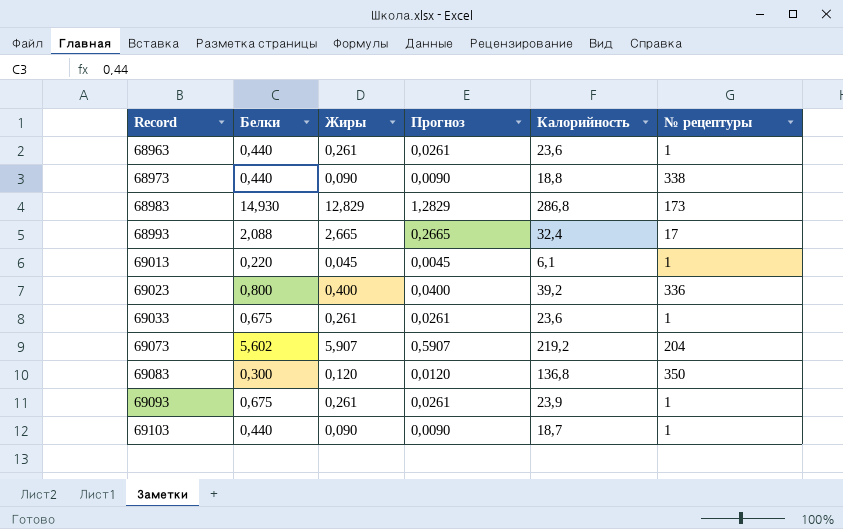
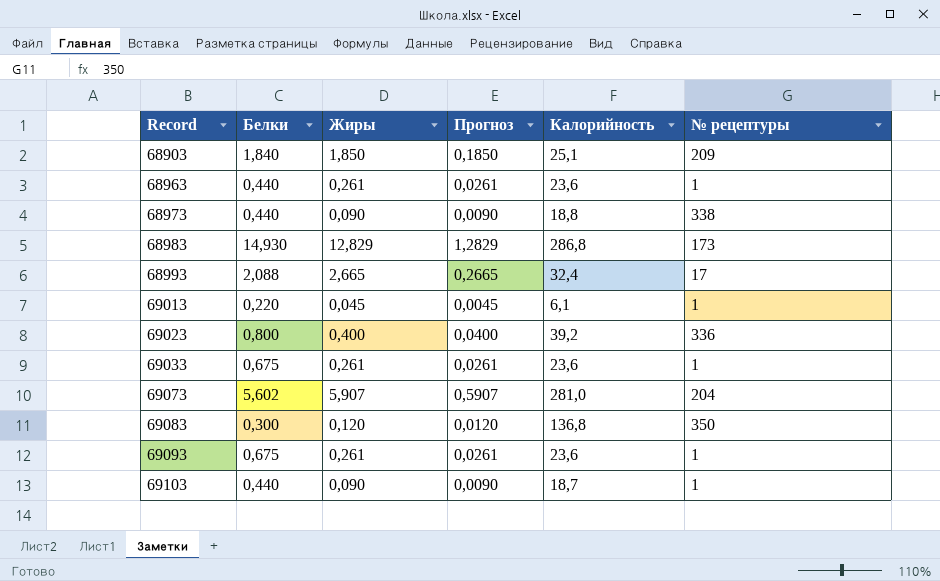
row 68903: none -> 1,840 | 1,850 | 0,1850 | 25,1 | 209
69073 | Калорийность: 219,2 -> 281,0
69093 | Калорийность: 23,9 -> 23,6

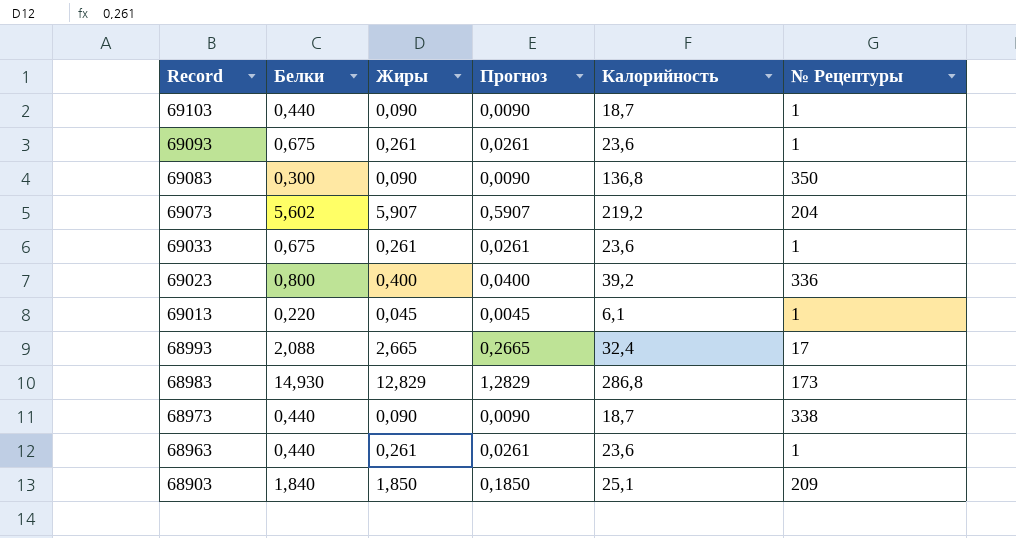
row order: Record ascending -> Record descending
column name: № рецептуры -> № Рецептуры
69083 | Жиры: 0,120 -> 0,090
69083 | Прогноз: 0,0120 -> 0,0090
69073 | Калорийность: 281,0 -> 219,2
68973 | Калорийность: 18,8 -> 18,7

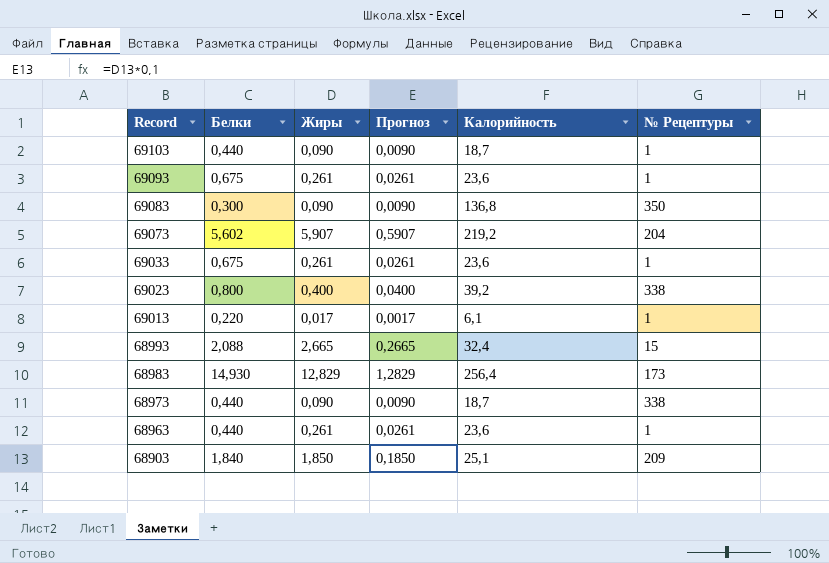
69023 | № Рецептуры: 336 -> 338
69013 | Жиры: 0,045 -> 0,017
69013 | Прогноз: 0,0045 -> 0,0017
68993 | № Рецептуры: 17 -> 15
68983 | Калорийность: 286,8 -> 256,4

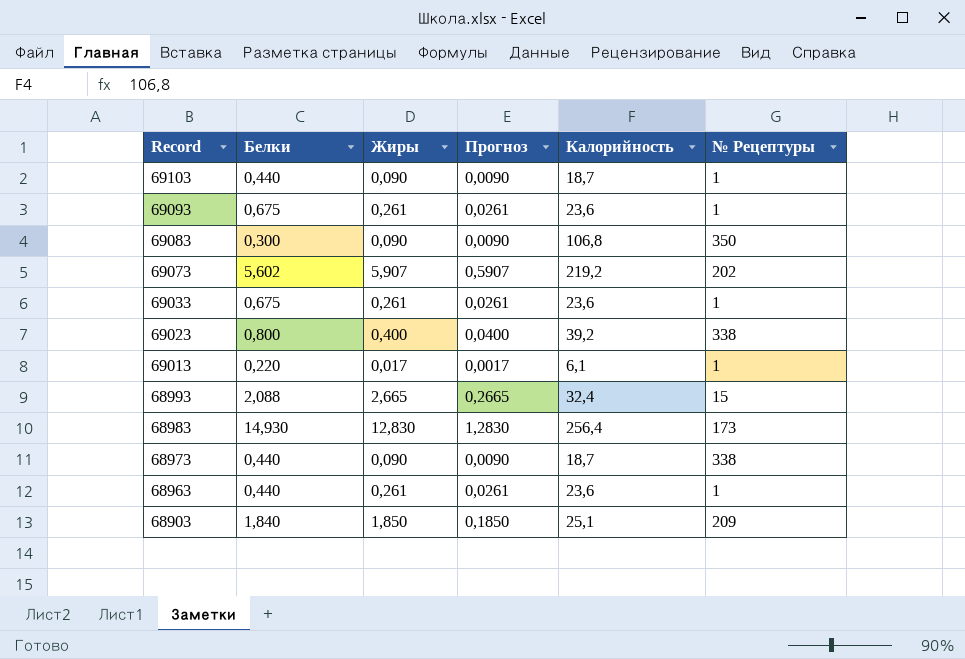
69083 | Калорийность: 136,8 -> 106,8
69073 | № Рецептуры: 204 -> 202
68983 | Жиры: 12,829 -> 12,830
68983 | Прогноз: 1,2829 -> 1,2830

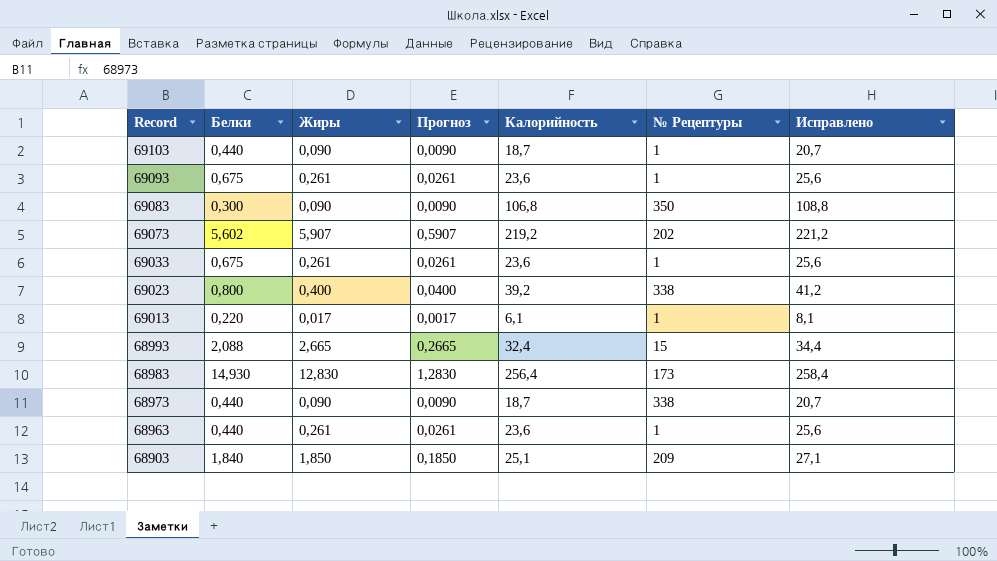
column Исправлено | formula: none -> [Калорийность] + 2

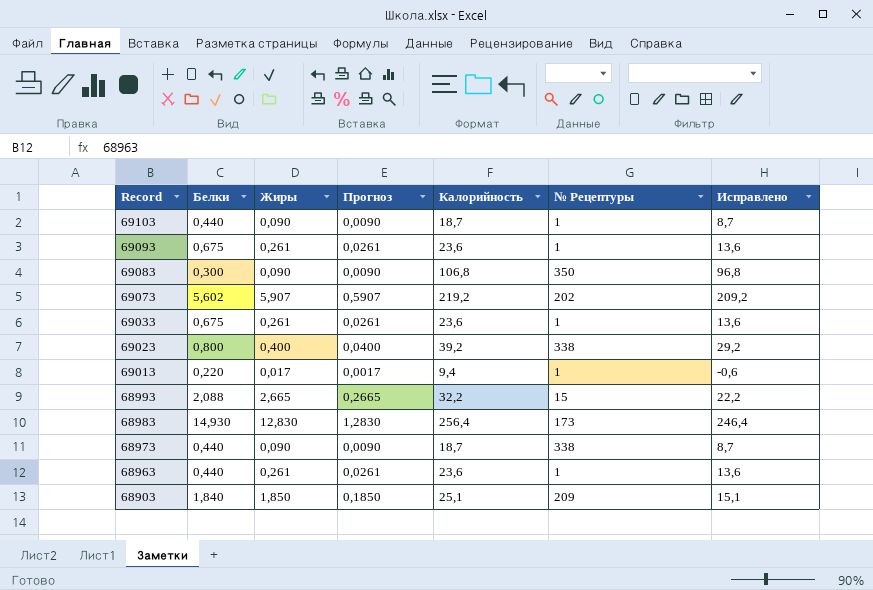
column Исправлено | formula: [Калорийность] + 2 -> [Калорийность] - 10
69013 | Калорийность: 6,1 -> 9,4
68993 | Калорийность: 32,4 -> 32,2

